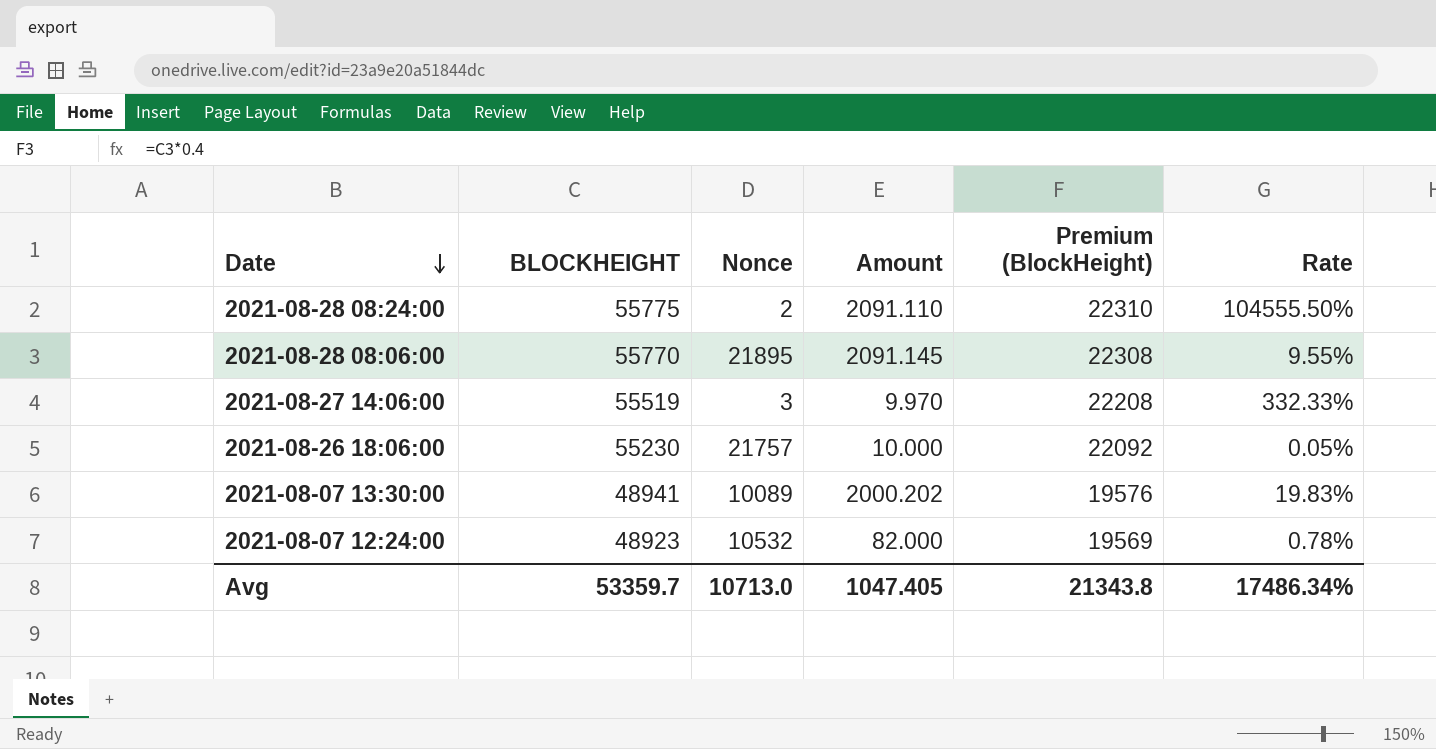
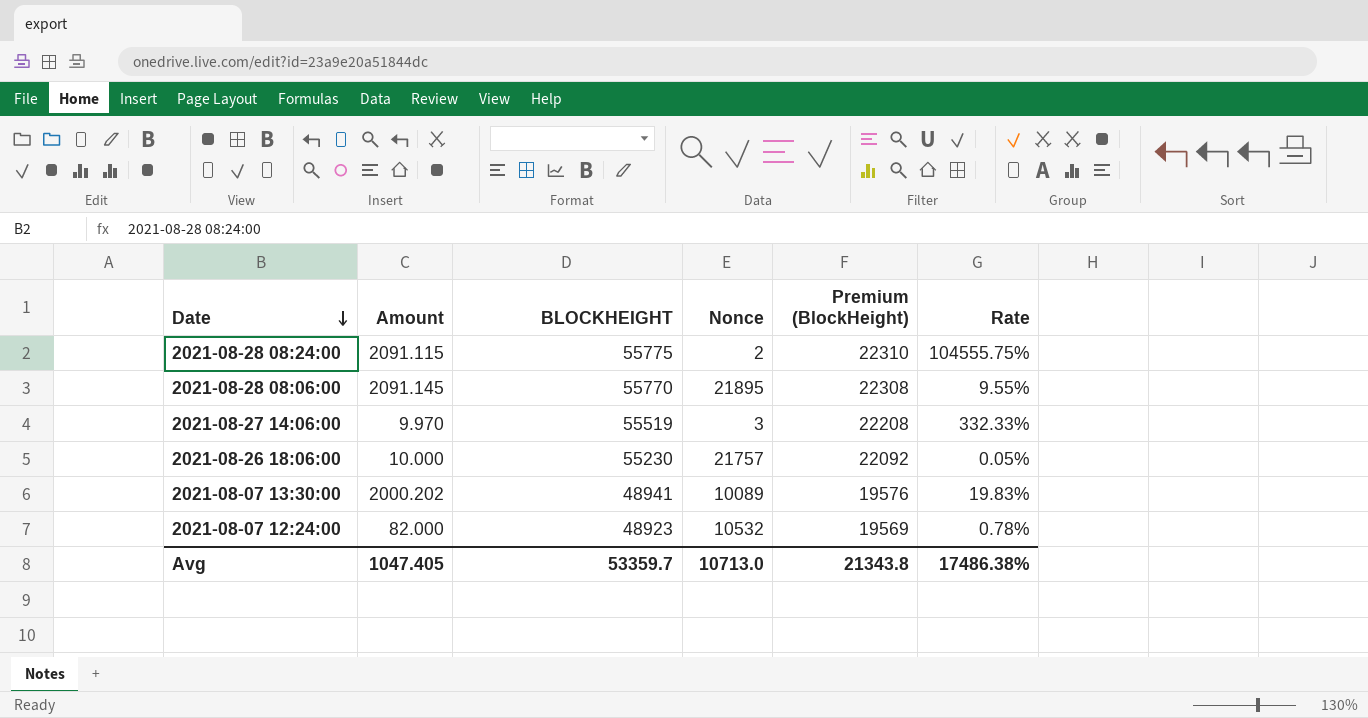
column Amount | position: 4 -> 2
2021-08-28 08:24:00 | Amount: 2091.110 -> 2091.115
2021-08-28 08:24:00 | Rate: 104555.50% -> 104555.75%
Avg | Rate: 17486.34% -> 17486.38%

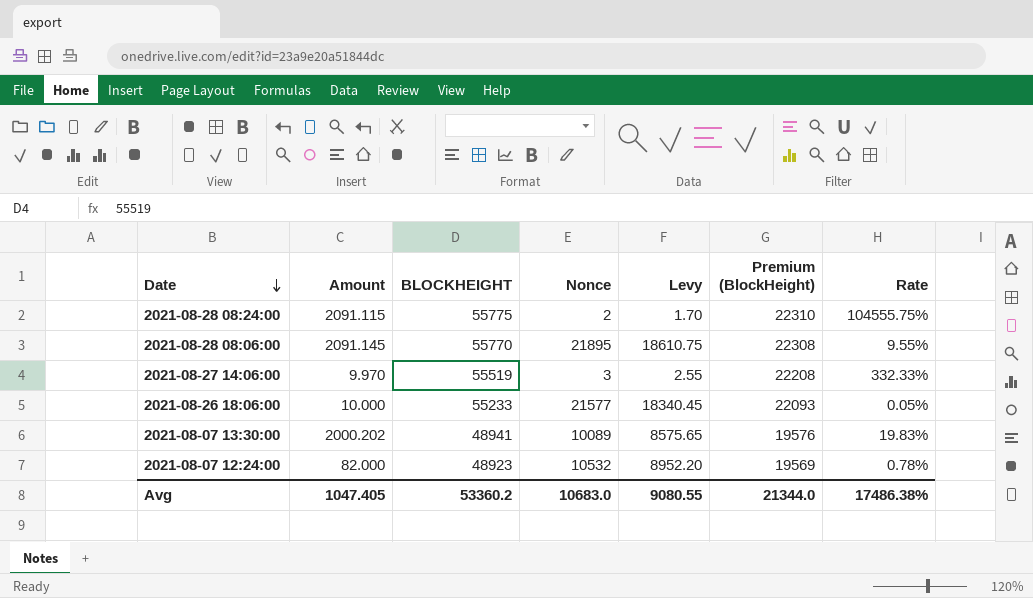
column Levy | formula: none -> [Nonce] * 0.85
2021-08-26 18:06:00 | BLOCKHEIGHT: 55230 -> 55233
2021-08-26 18:06:00 | Nonce: 21757 -> 21577
2021-08-26 18:06:00 | Premium (BlockHeight): 22092 -> 22093
Avg | BLOCKHEIGHT: 53359.7 -> 53360.2
Avg | Nonce: 10713.0 -> 10683.0
Avg | Premium (BlockHeight): 21343.8 -> 21344.0

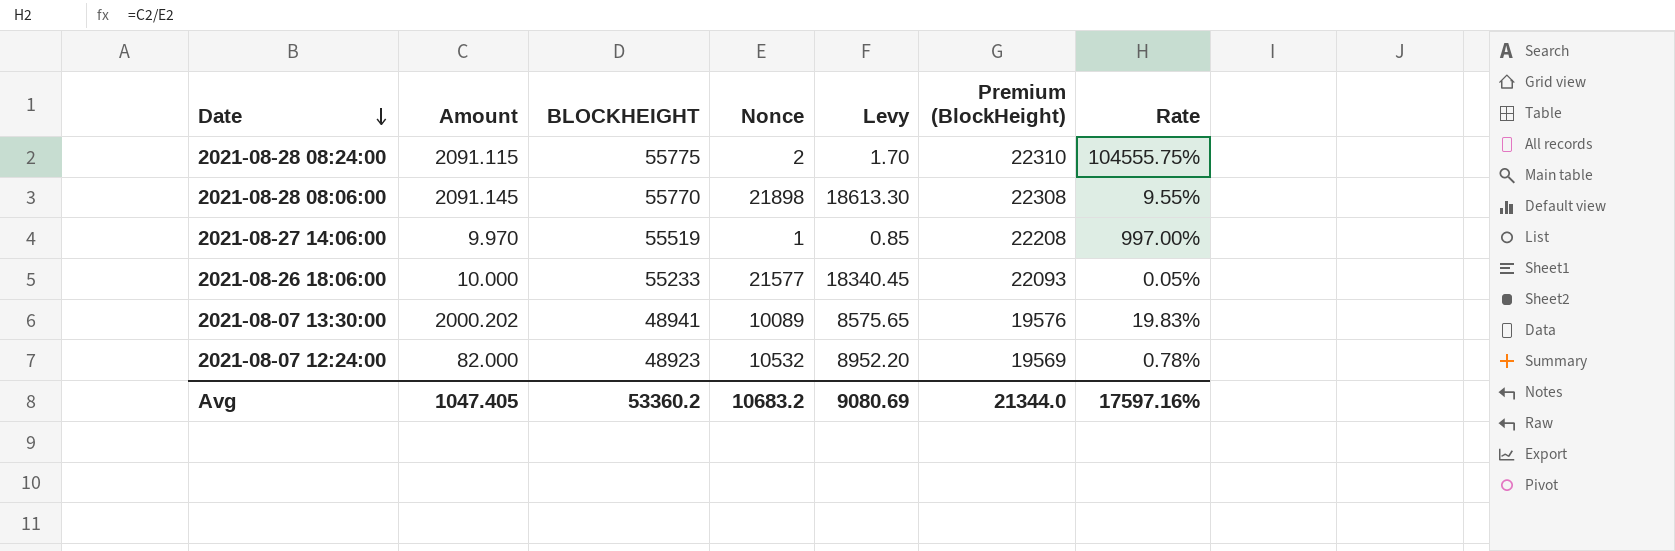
2021-08-28 08:06:00 | Nonce: 21895 -> 21898
2021-08-28 08:06:00 | Levy: 18610.75 -> 18613.30
2021-08-27 14:06:00 | Nonce: 3 -> 1
2021-08-27 14:06:00 | Levy: 2.55 -> 0.85
2021-08-27 14:06:00 | Rate: 332.33% -> 997.00%
Avg | Nonce: 10683.0 -> 10683.2
Avg | Levy: 9080.55 -> 9080.69
Avg | Rate: 17486.38% -> 17597.16%

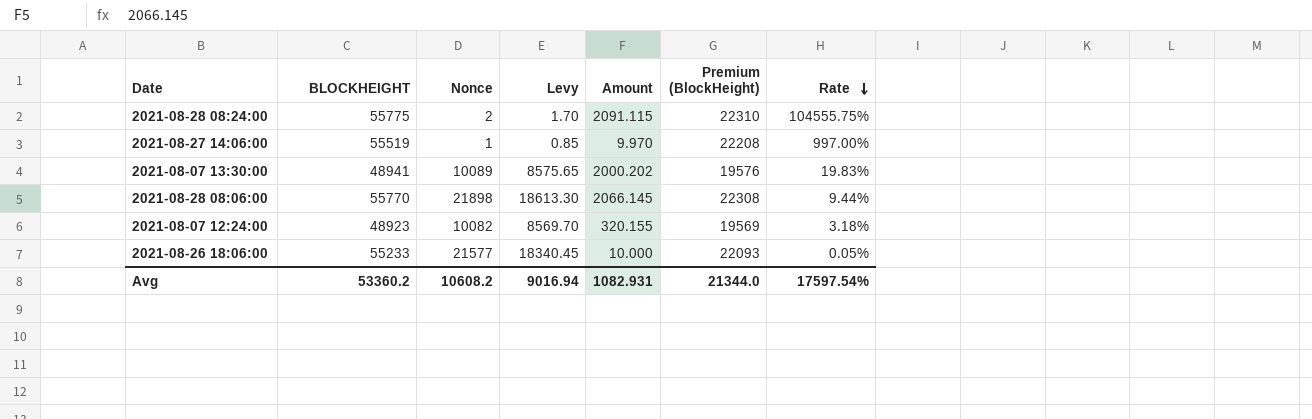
row order: Date descending -> Rate descending
column Amount | position: 2 -> 5
2021-08-28 08:06:00 | Amount: 2091.145 -> 2066.145
2021-08-28 08:06:00 | Rate: 9.55% -> 9.44%
2021-08-07 12:24:00 | Nonce: 10532 -> 10082
2021-08-07 12:24:00 | Levy: 8952.20 -> 8569.70
2021-08-07 12:24:00 | Amount: 82.000 -> 320.155
2021-08-07 12:24:00 | Rate: 0.78% -> 3.18%
Avg | Nonce: 10683.2 -> 10608.2
Avg | Levy: 9080.69 -> 9016.94
Avg | Amount: 1047.405 -> 1082.931
Avg | Rate: 17597.16% -> 17597.54%

